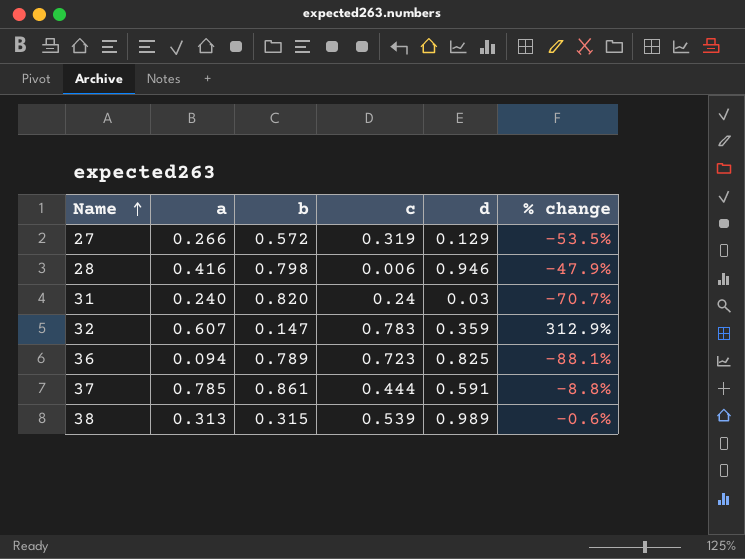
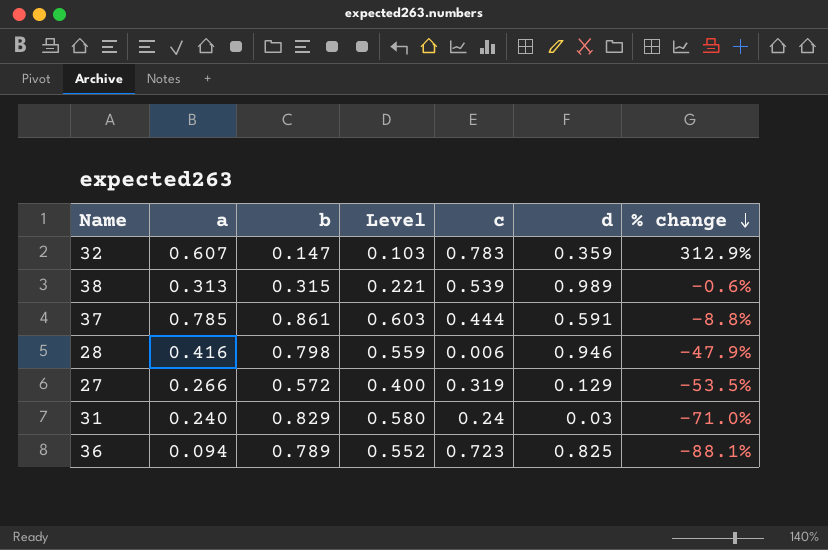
row order: Name ascending -> % change descending
column Level | formula: none -> [b] * 0.7
31 | b: 0.820 -> 0.829
31 | % change: -70.7% -> -71.0%

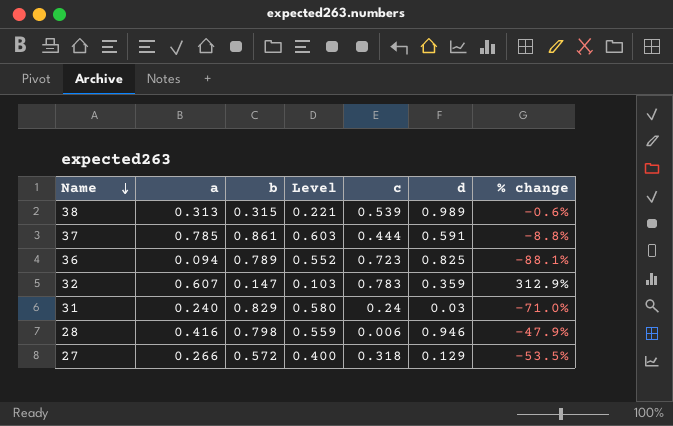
row order: % change descending -> Name descending
27 | c: 0.319 -> 0.318

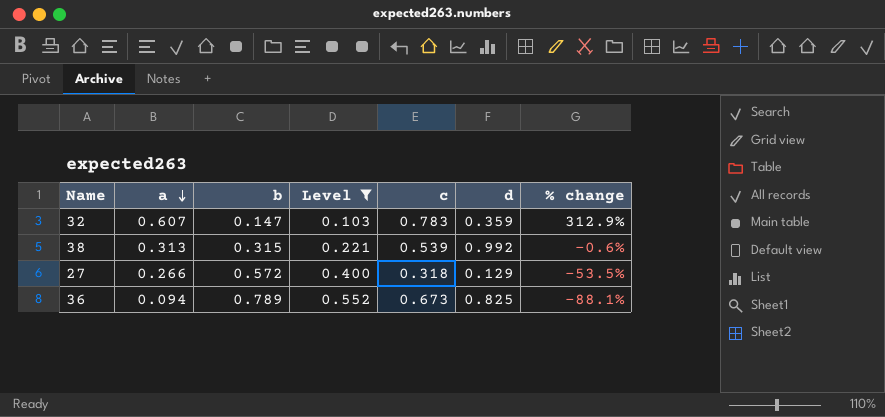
filter: none -> Level <= 0.552
row order: Name descending -> a descending
38 | d: 0.989 -> 0.992
36 | c: 0.723 -> 0.673

